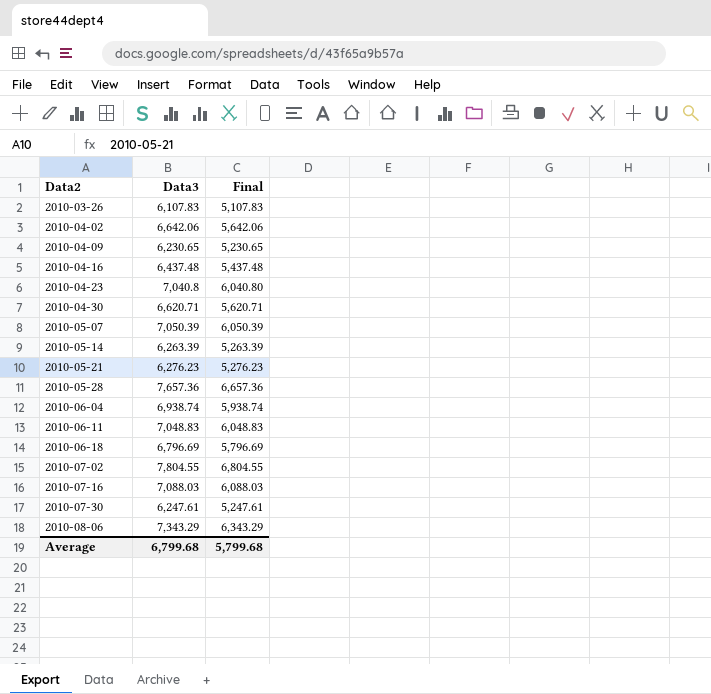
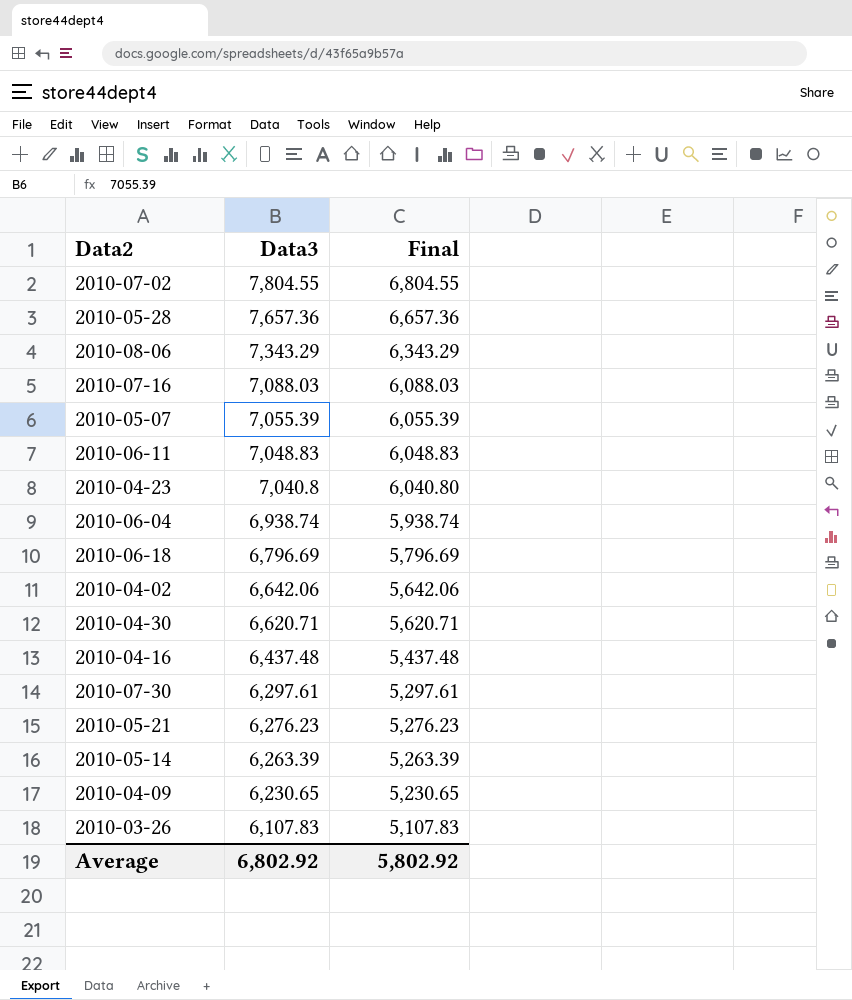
row order: Data2 ascending -> Data3 descending
2010-05-07 | Data3: 7,050.39 -> 7,055.39
2010-05-07 | Final: 6,050.39 -> 6,055.39
2010-07-30 | Data3: 6,247.61 -> 6,297.61
2010-07-30 | Final: 5,247.61 -> 5,297.61
Average | Data3: 6,799.68 -> 6,802.92
Average | Final: 5,799.68 -> 5,802.92

